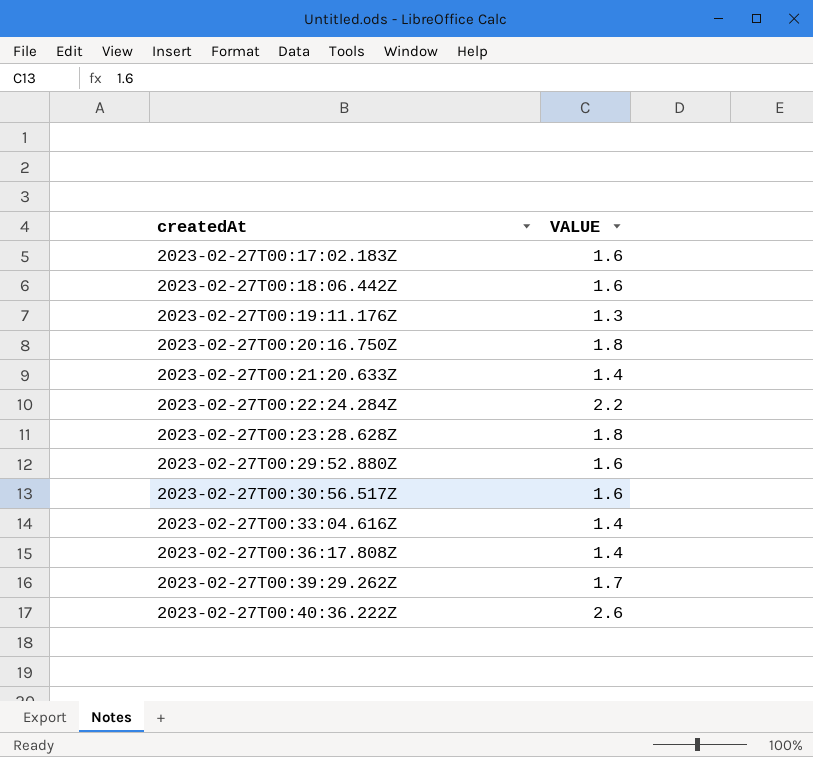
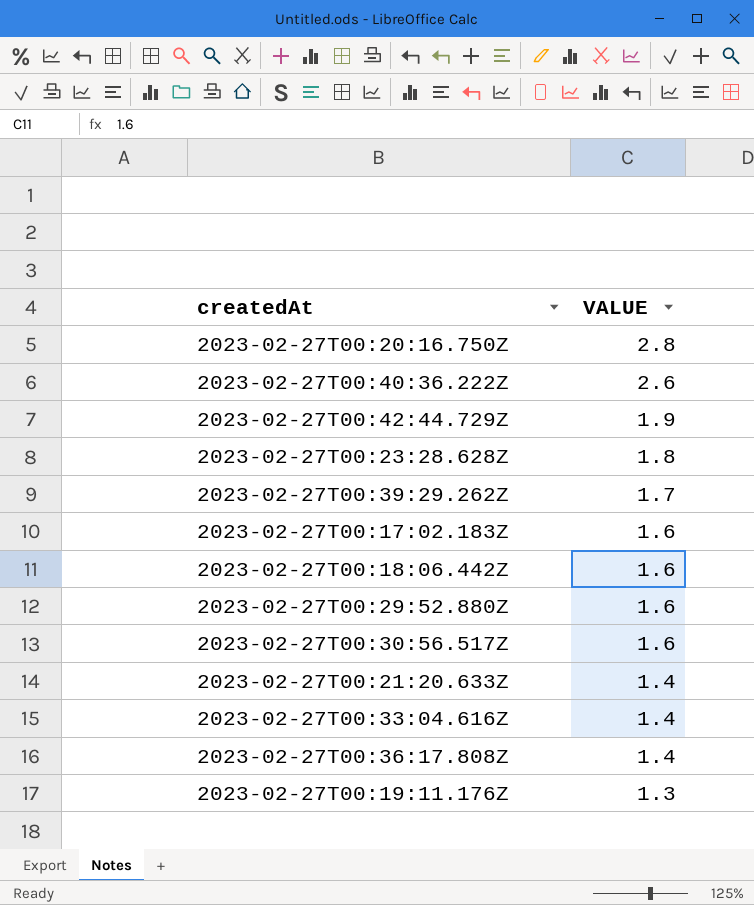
row order: createdAt ascending -> VALUE descending
row 2023-02-27T00:22:24.284Z: 2.2 -> none
2023-02-27T00:20:16.750Z | VALUE: 1.8 -> 2.8
row 2023-02-27T00:42:44.729Z: none -> 1.9

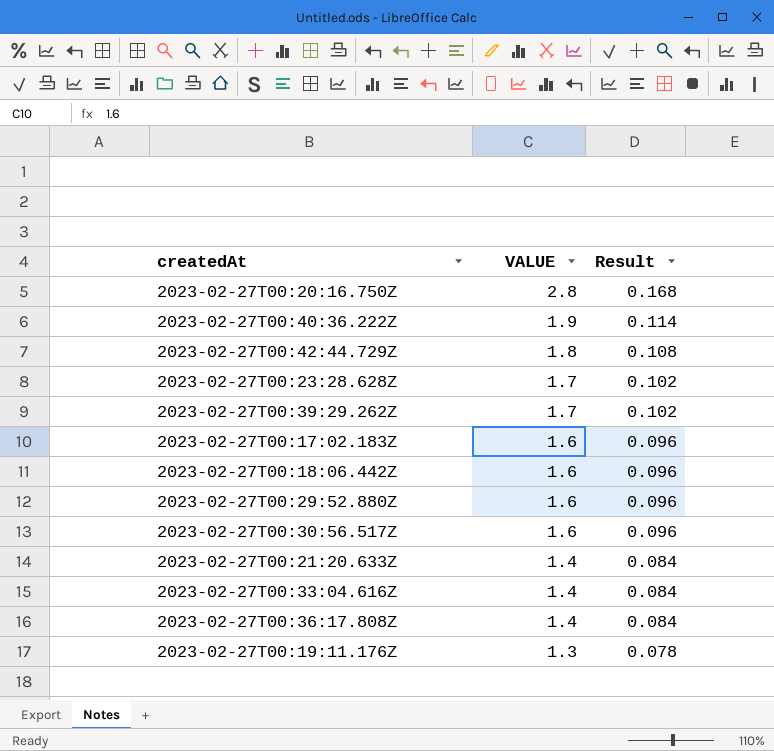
column Result | formula: none -> [VALUE] * 0.06
2023-02-27T00:40:36.222Z | VALUE: 2.6 -> 1.9
2023-02-27T00:42:44.729Z | VALUE: 1.9 -> 1.8
2023-02-27T00:23:28.628Z | VALUE: 1.8 -> 1.7

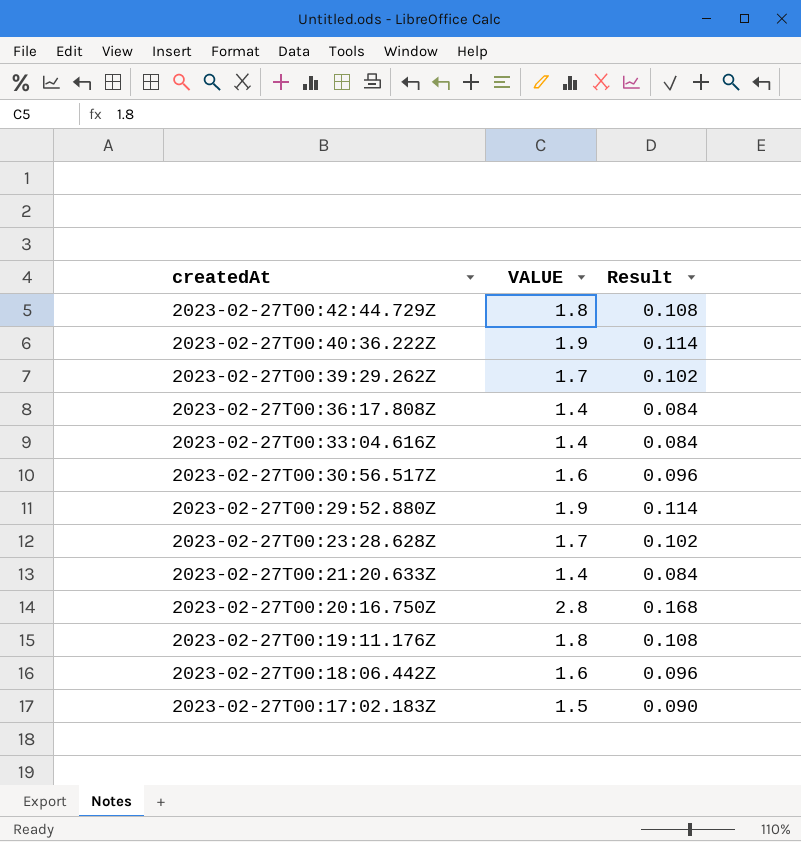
row order: VALUE descending -> createdAt descending
2023-02-27T00:29:52.880Z | VALUE: 1.6 -> 1.9
2023-02-27T00:29:52.880Z | Result: 0.096 -> 0.114
2023-02-27T00:19:11.176Z | VALUE: 1.3 -> 1.8
2023-02-27T00:19:11.176Z | Result: 0.078 -> 0.108
2023-02-27T00:17:02.183Z | VALUE: 1.6 -> 1.5
2023-02-27T00:17:02.183Z | Result: 0.096 -> 0.090

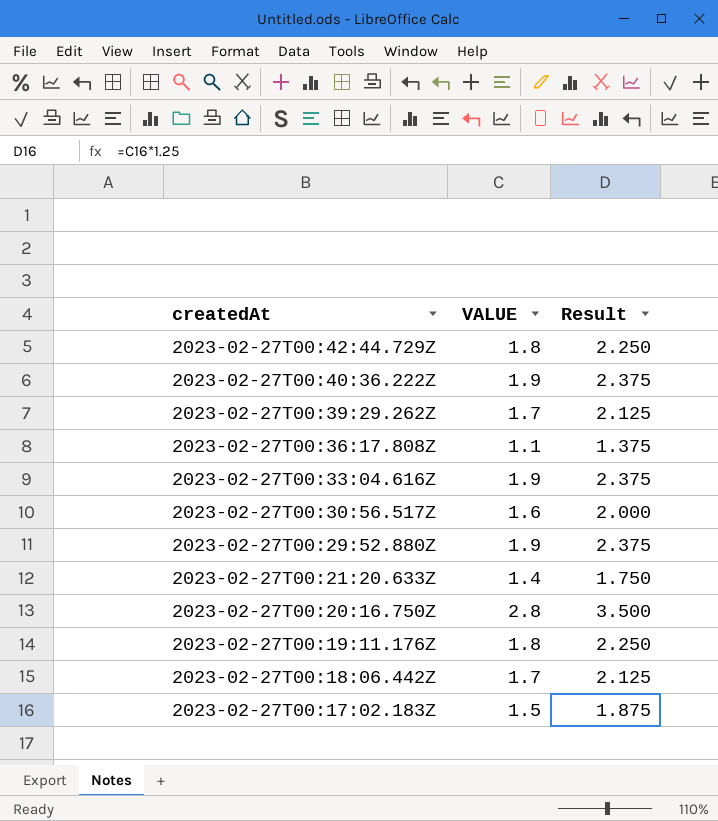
column Result | formula: [VALUE] * 0.06 -> [VALUE] * 1.25
row 2023-02-27T00:23:28.628Z: 1.7 | 0.102 -> none
2023-02-27T00:36:17.808Z | VALUE: 1.4 -> 1.1
2023-02-27T00:33:04.616Z | VALUE: 1.4 -> 1.9
2023-02-27T00:18:06.442Z | VALUE: 1.6 -> 1.7

